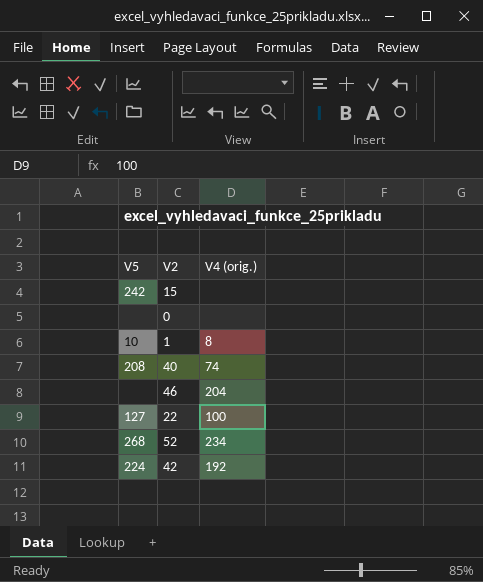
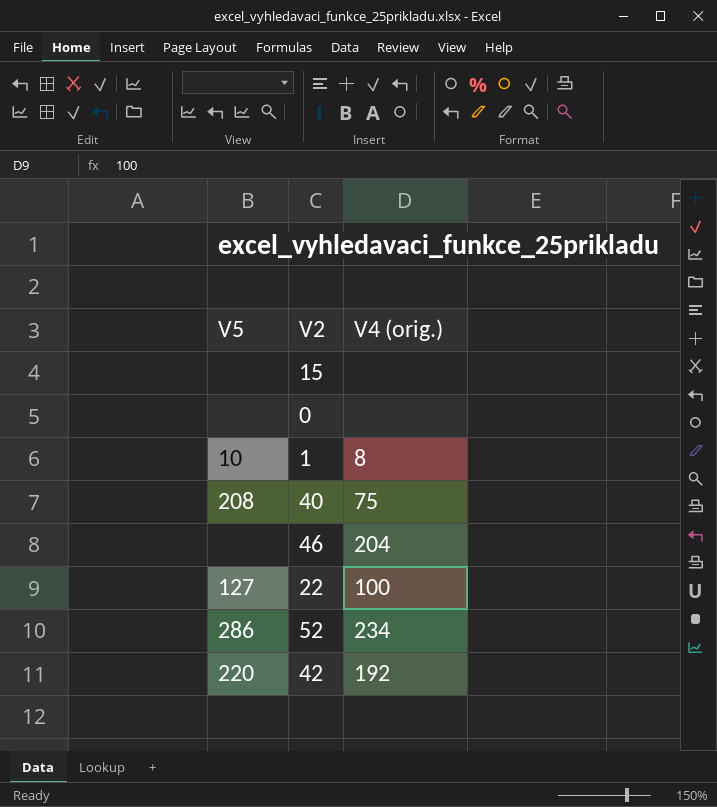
15 | V5: 242 -> none
40 | V4 (orig.): 74 -> 75
52 | V5: 268 -> 286
42 | V5: 224 -> 220

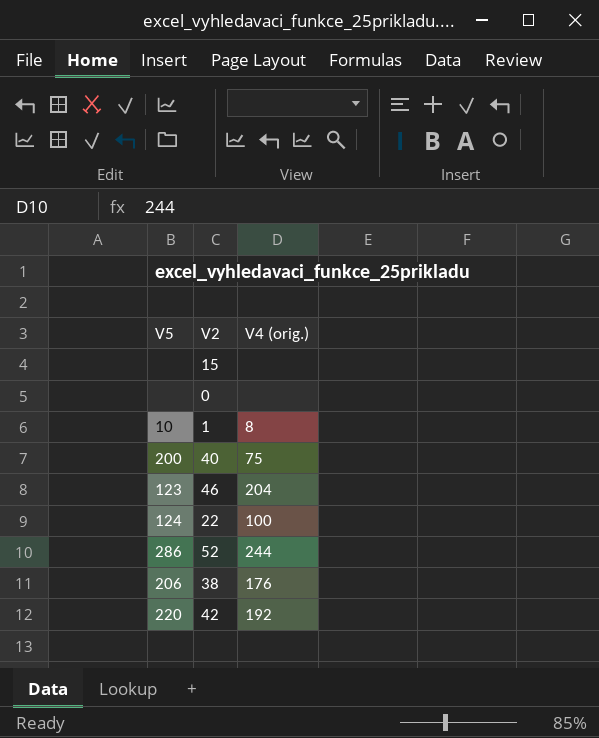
40 | V5: 208 -> 200
46 | V5: none -> 123
22 | V5: 127 -> 124
52 | V4 (orig.): 234 -> 244
row 38: none -> 206 | 176

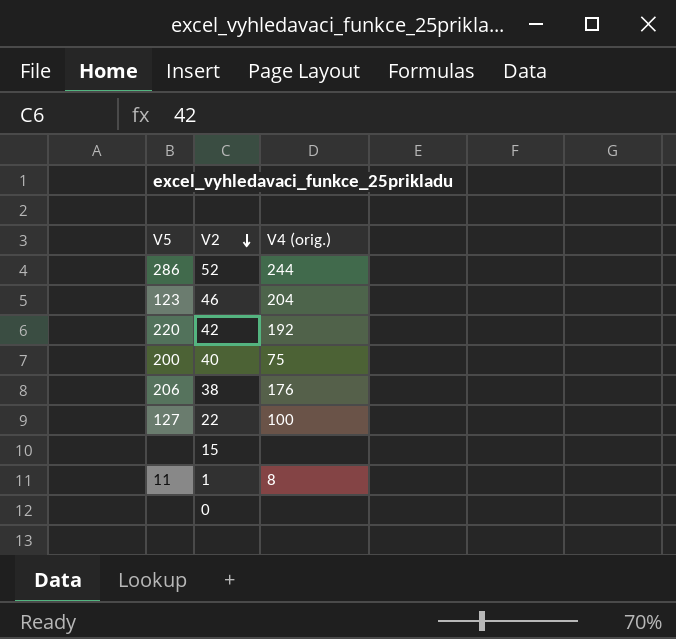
row order: none -> V2 descending
22 | V5: 124 -> 127
1 | V5: 10 -> 11

